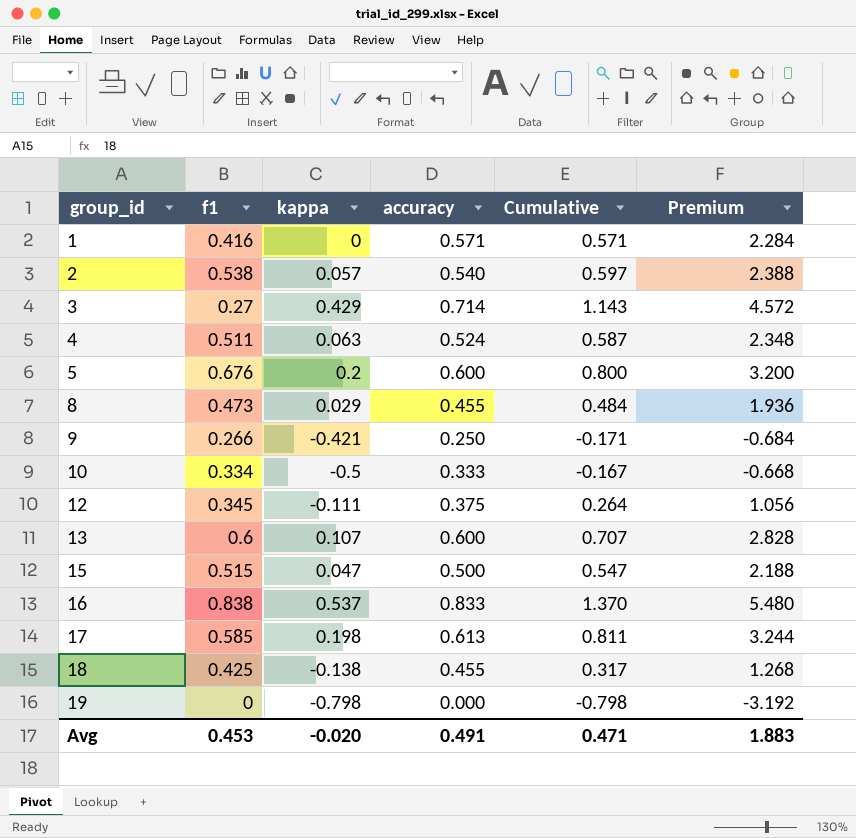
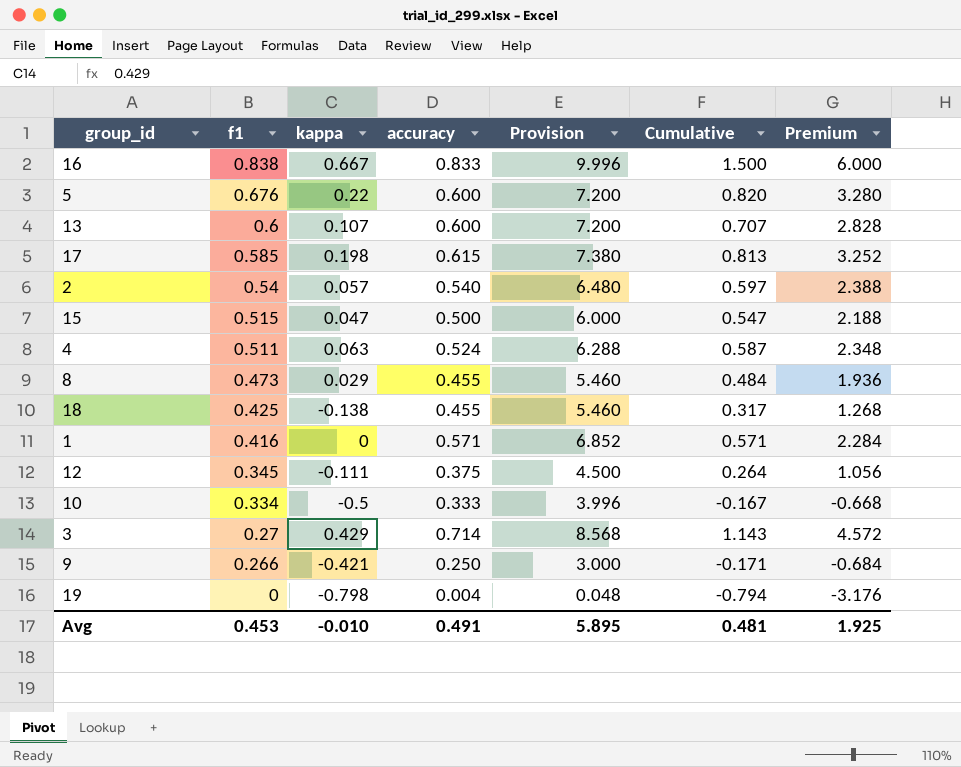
row order: group_id ascending -> f1 descending
column Provision | formula: none -> [accuracy] * 12
16 | kappa: 0.537 -> 0.667
16 | Cumulative: 1.370 -> 1.500
16 | Premium: 5.480 -> 6.000
5 | kappa: 0.2 -> 0.22
5 | Cumulative: 0.800 -> 0.820
5 | Premium: 3.200 -> 3.280
17 | accuracy: 0.613 -> 0.615
17 | Cumulative: 0.811 -> 0.813
17 | Premium: 3.244 -> 3.252
2 | f1: 0.538 -> 0.54
19 | accuracy: 0.000 -> 0.004
19 | Cumulative: -0.798 -> -0.794
19 | Premium: -3.192 -> -3.176
Avg | kappa: -0.020 -> -0.010
Avg | Cumulative: 0.471 -> 0.481
Avg | Premium: 1.883 -> 1.925

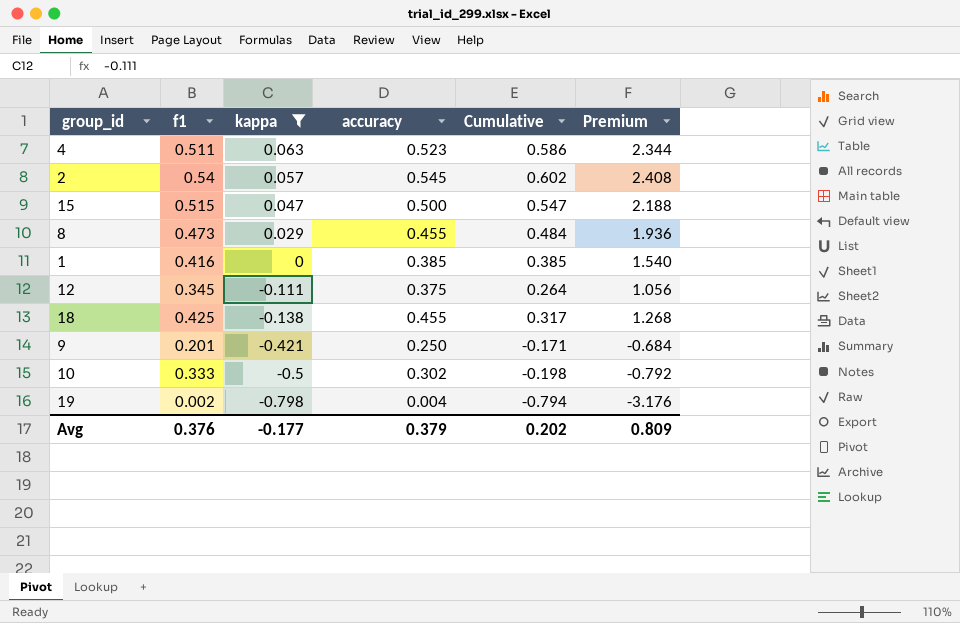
filter: none -> kappa <= 0.063
row order: f1 descending -> kappa descending
column Provision | formula: [accuracy] * 12 -> none
4 | accuracy: 0.524 -> 0.523
4 | Cumulative: 0.587 -> 0.586
4 | Premium: 2.348 -> 2.344
2 | accuracy: 0.540 -> 0.545
2 | Cumulative: 0.597 -> 0.602
2 | Premium: 2.388 -> 2.408
1 | accuracy: 0.571 -> 0.385
1 | Cumulative: 0.571 -> 0.385
1 | Premium: 2.284 -> 1.540
9 | f1: 0.266 -> 0.201
10 | f1: 0.334 -> 0.333
10 | accuracy: 0.333 -> 0.302
10 | Cumulative: -0.167 -> -0.198
10 | Premium: -0.668 -> -0.792
19 | f1: 0 -> 0.002
Avg | f1: 0.453 -> 0.376
Avg | kappa: -0.010 -> -0.177
Avg | accuracy: 0.491 -> 0.379
Avg | Cumulative: 0.481 -> 0.202
Avg | Premium: 1.925 -> 0.809

